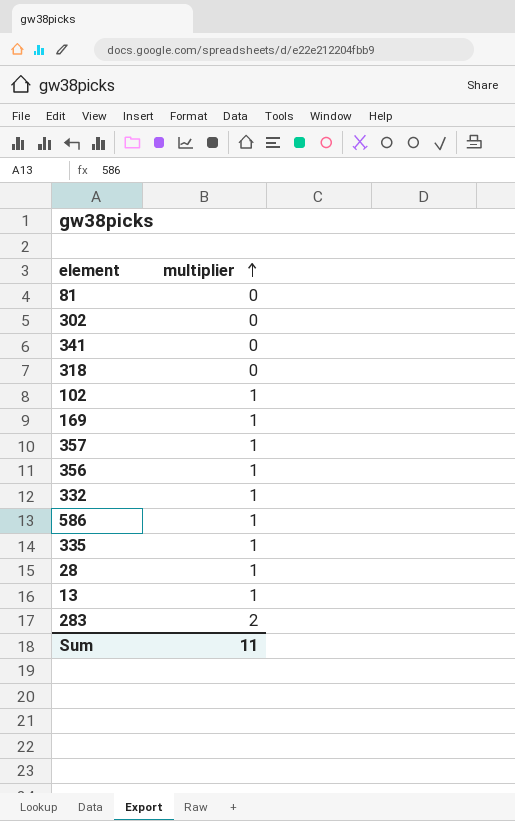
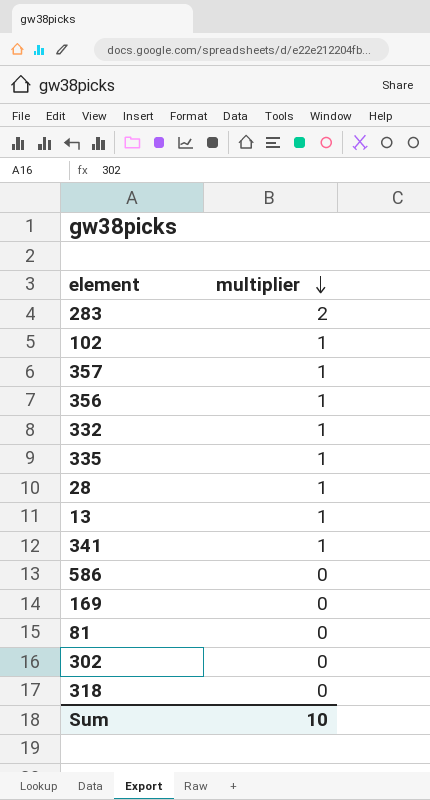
row order: multiplier ascending -> multiplier descending
341 | multiplier: 0 -> 1
586 | multiplier: 1 -> 0
169 | multiplier: 1 -> 0
Sum | multiplier: 11 -> 10

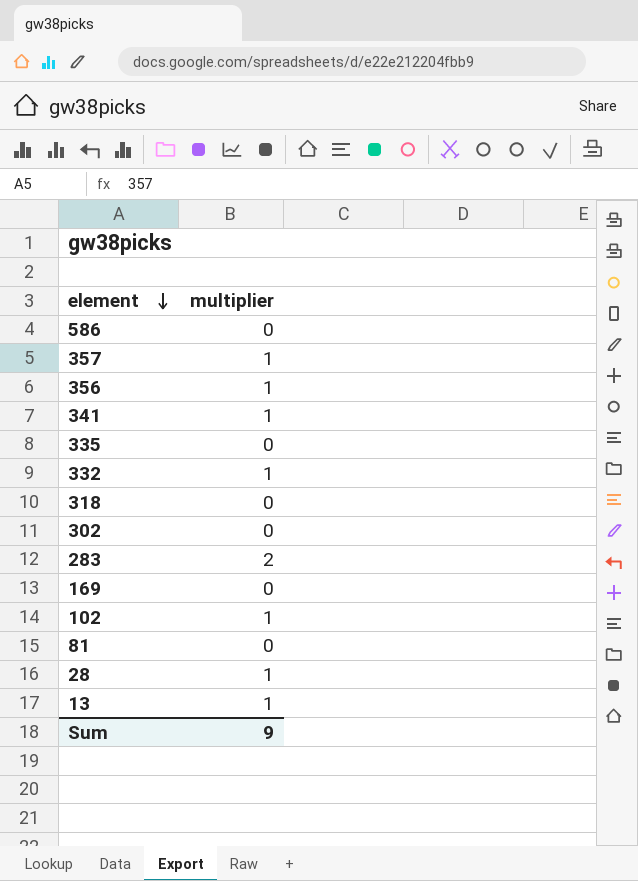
row order: multiplier descending -> element descending
335 | multiplier: 1 -> 0
Sum | multiplier: 10 -> 9

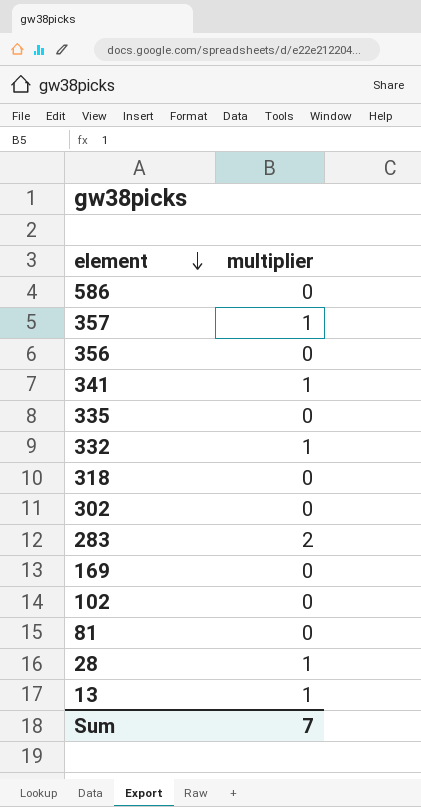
356 | multiplier: 1 -> 0
102 | multiplier: 1 -> 0
Sum | multiplier: 9 -> 7

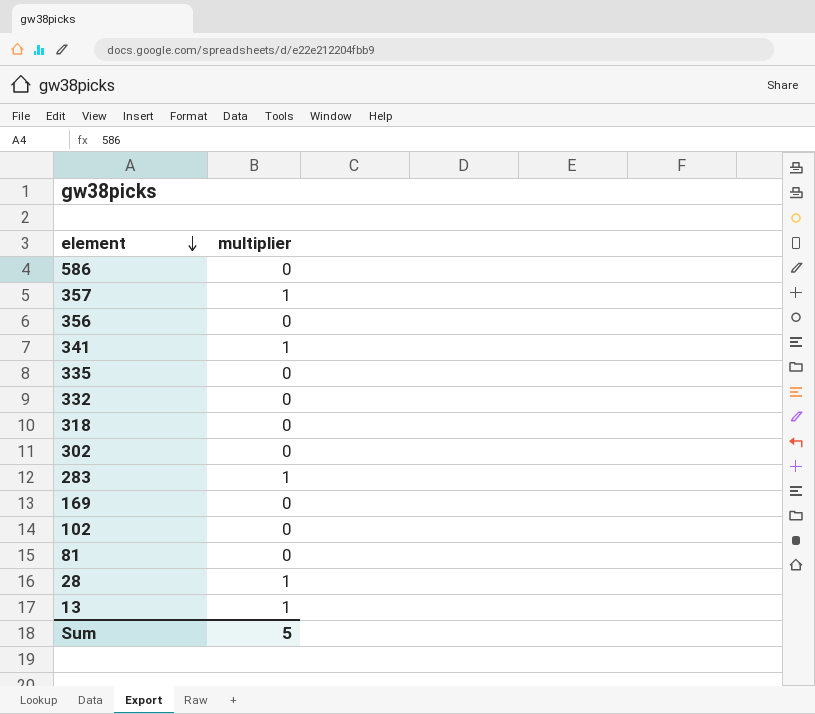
332 | multiplier: 1 -> 0
283 | multiplier: 2 -> 1
Sum | multiplier: 7 -> 5

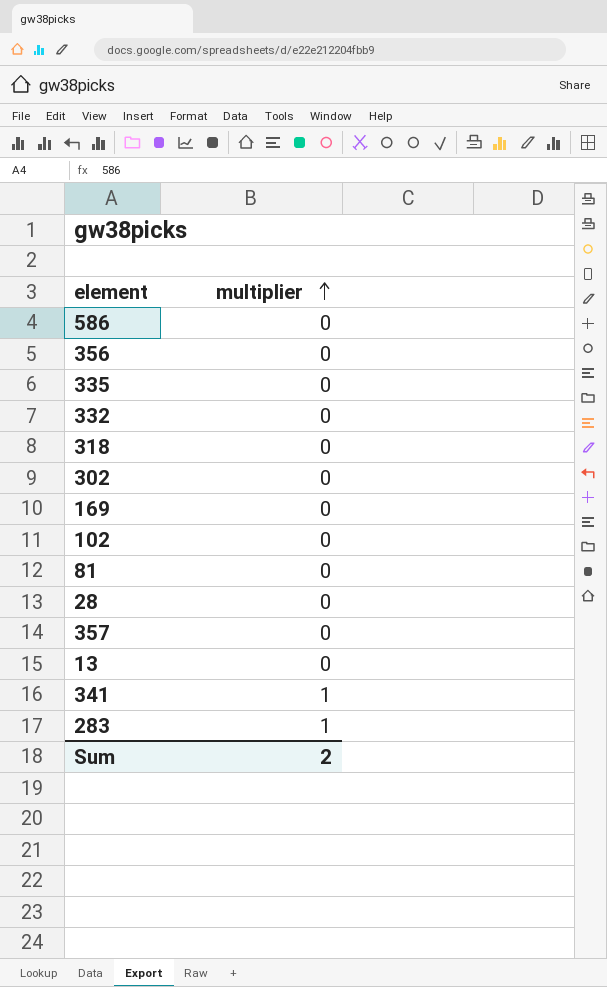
row order: element descending -> multiplier ascending
28 | multiplier: 1 -> 0
357 | multiplier: 1 -> 0
13 | multiplier: 1 -> 0
Sum | multiplier: 5 -> 2

